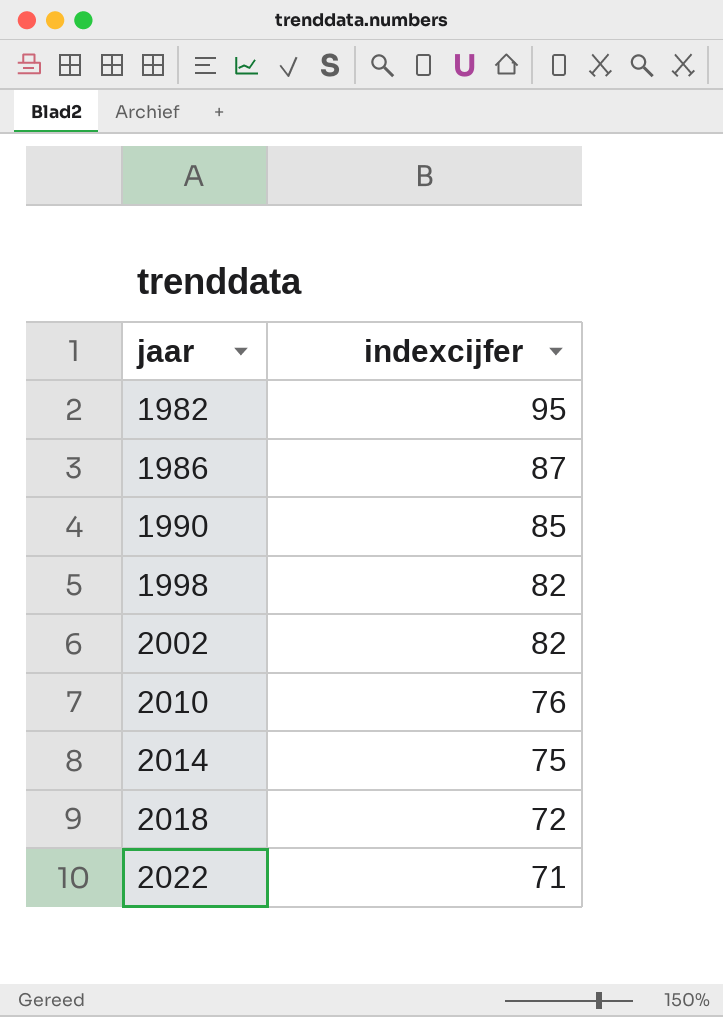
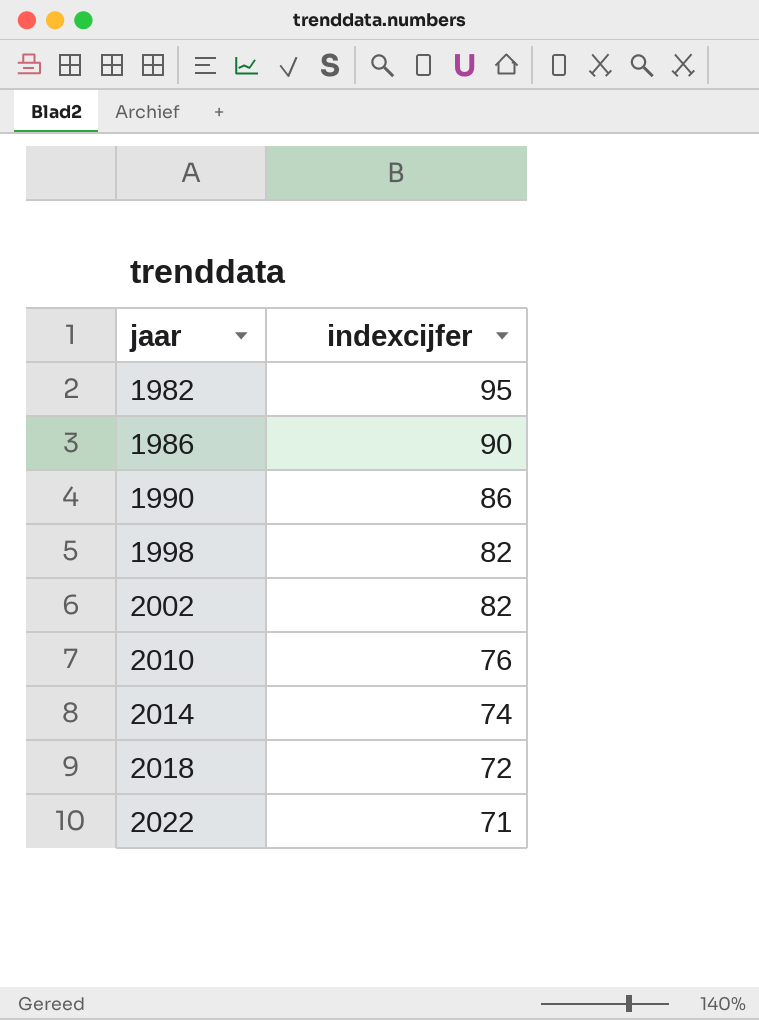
1986 | indexcijfer: 87 -> 90
1990 | indexcijfer: 85 -> 86
2014 | indexcijfer: 75 -> 74

